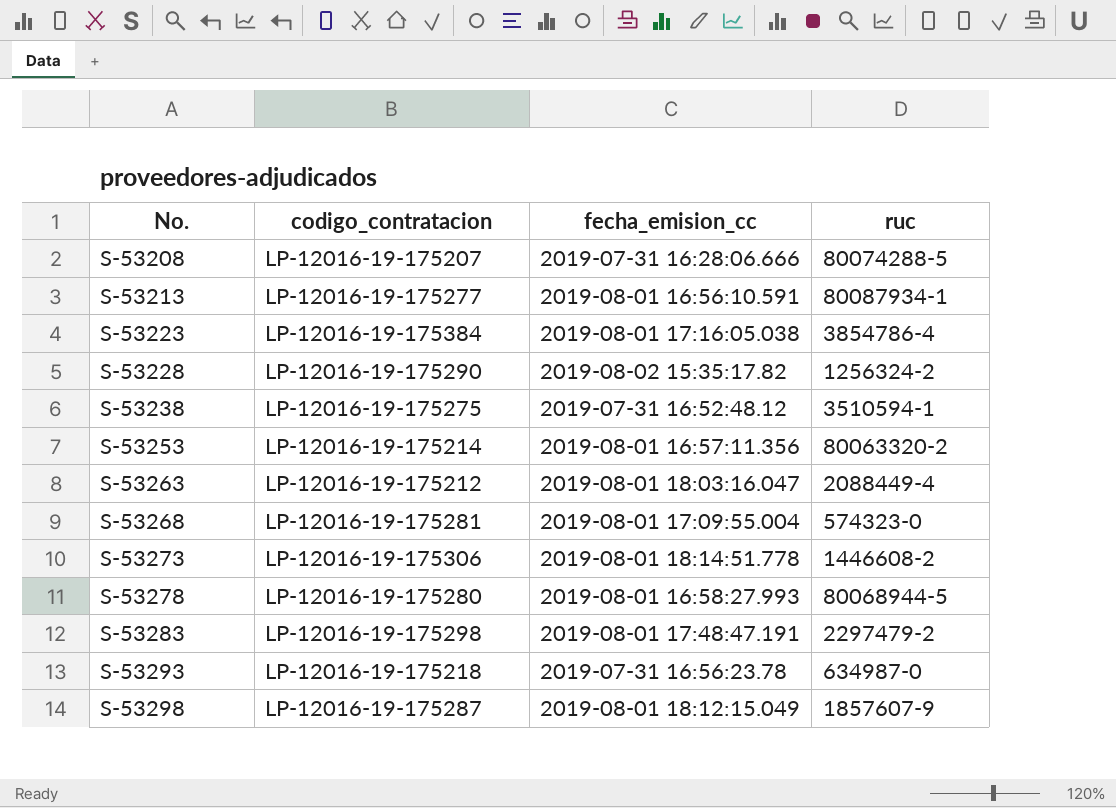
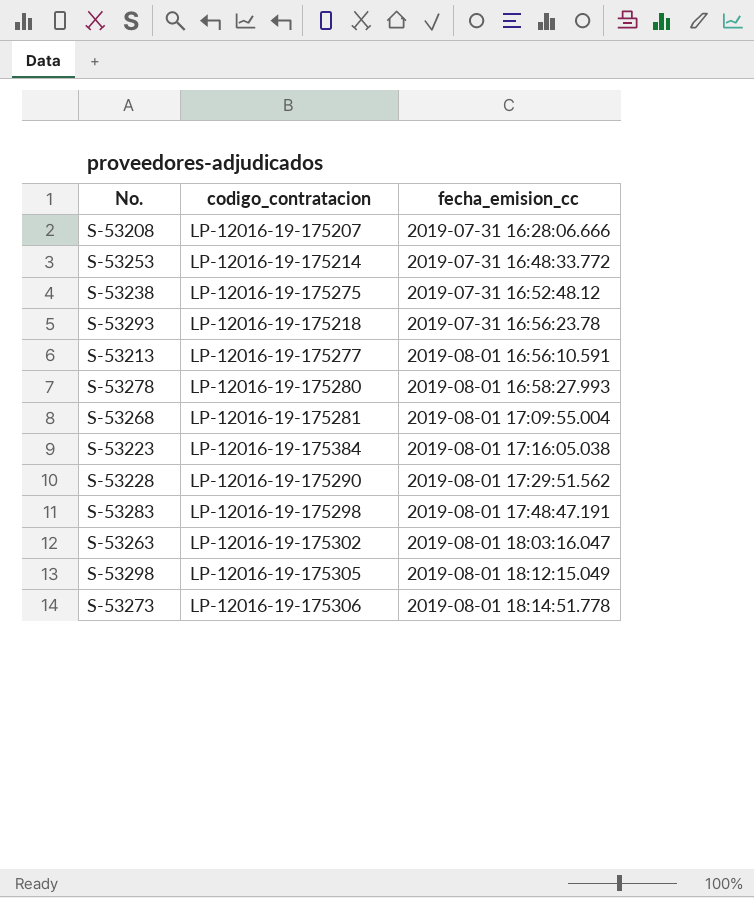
row order: No. ascending -> fecha_emision_cc ascending
column ruc | position: 4 -> none
S-53253 | fecha_emision_cc: 2019-08-01 16:57:11.356 -> 2019-07-31 16:48:33.772
S-53228 | fecha_emision_cc: 2019-08-02 15:35:17.82 -> 2019-08-01 17:29:51.562
S-53263 | codigo_contratacion: LP-12016-19-175212 -> LP-12016-19-175302
S-53298 | codigo_contratacion: LP-12016-19-175287 -> LP-12016-19-175305

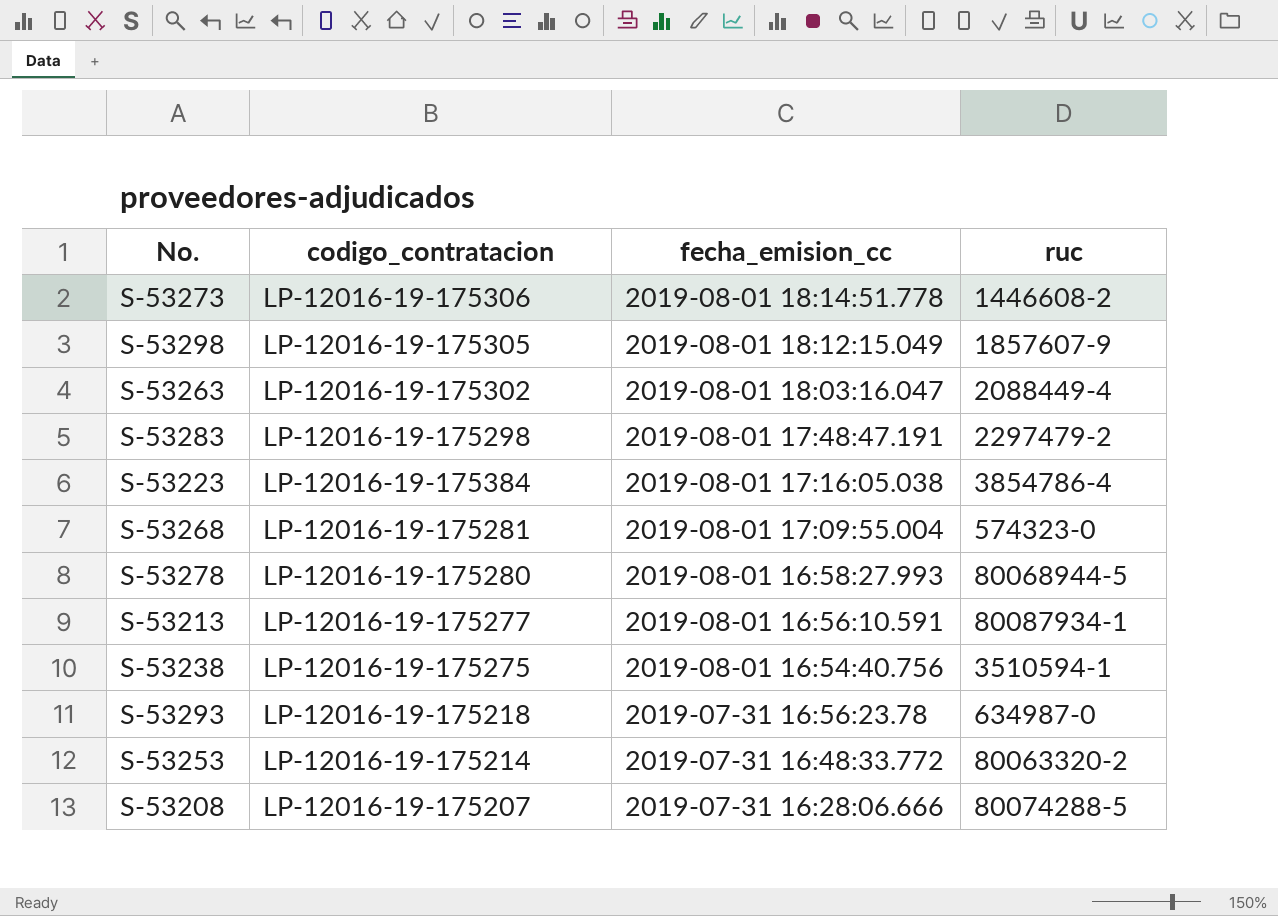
row order: fecha_emision_cc ascending -> fecha_emision_cc descending
column ruc | position: none -> 4
row S-53228: LP-12016-19-175290 | 2019-08-01 17:29:51.562 -> none
S-53238 | fecha_emision_cc: 2019-07-31 16:52:48.12 -> 2019-08-01 16:54:40.756

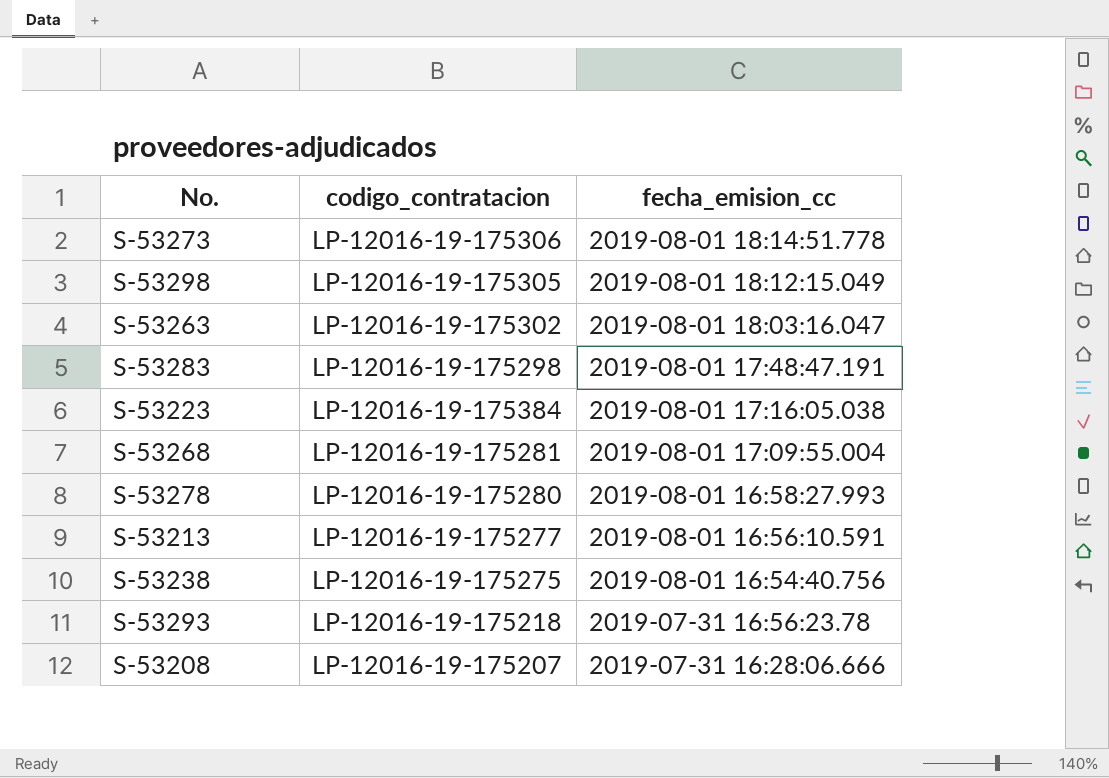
column ruc | position: 4 -> none
row S-53253: LP-12016-19-175214 | 2019-07-31 16:48:33.772 | 80063320-2 -> none

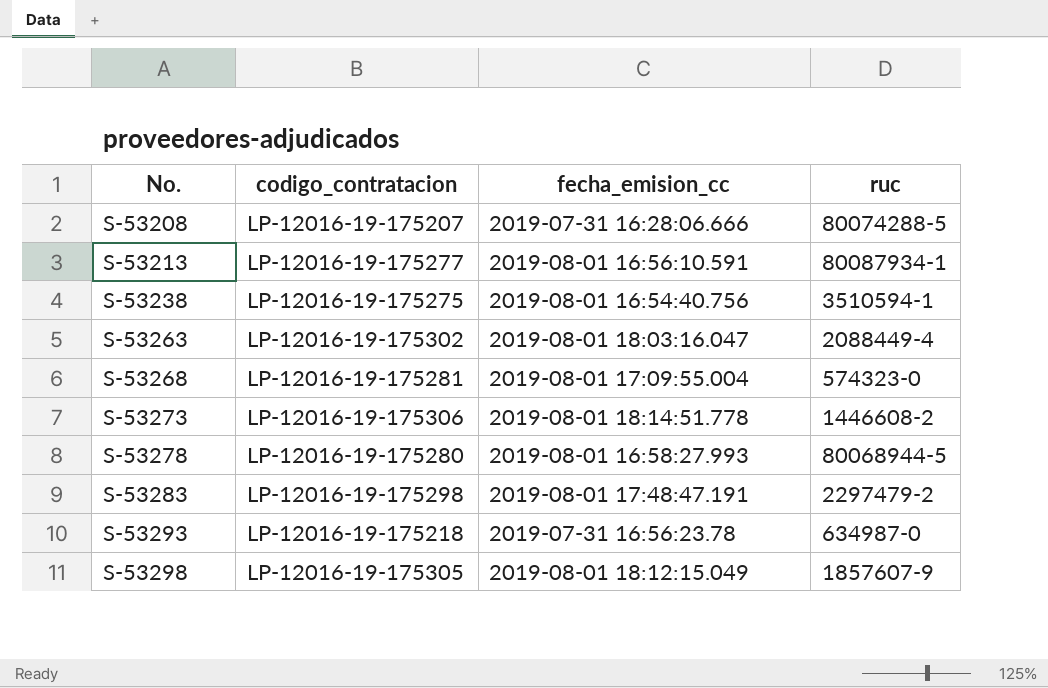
row order: fecha_emision_cc descending -> No. ascending
column ruc | position: none -> 4
row S-53223: LP-12016-19-175384 | 2019-08-01 17:16:05.038 -> none

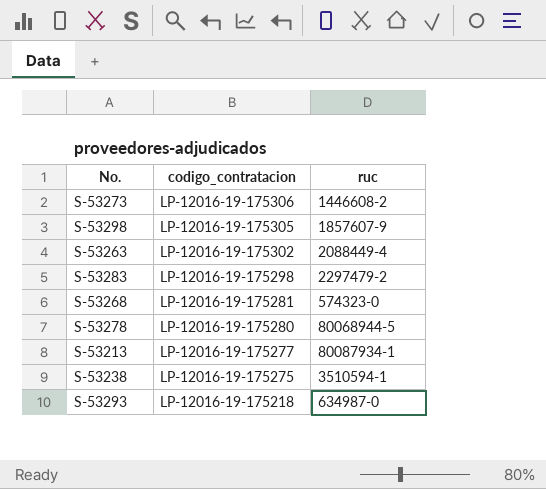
row order: No. ascending -> codigo_contratacion descending
column fecha_emision_cc | position: 3 -> none
row S-53208: LP-12016-19-175207 | 2019-07-31 16:28:06.666 | 80074288-5 -> none

